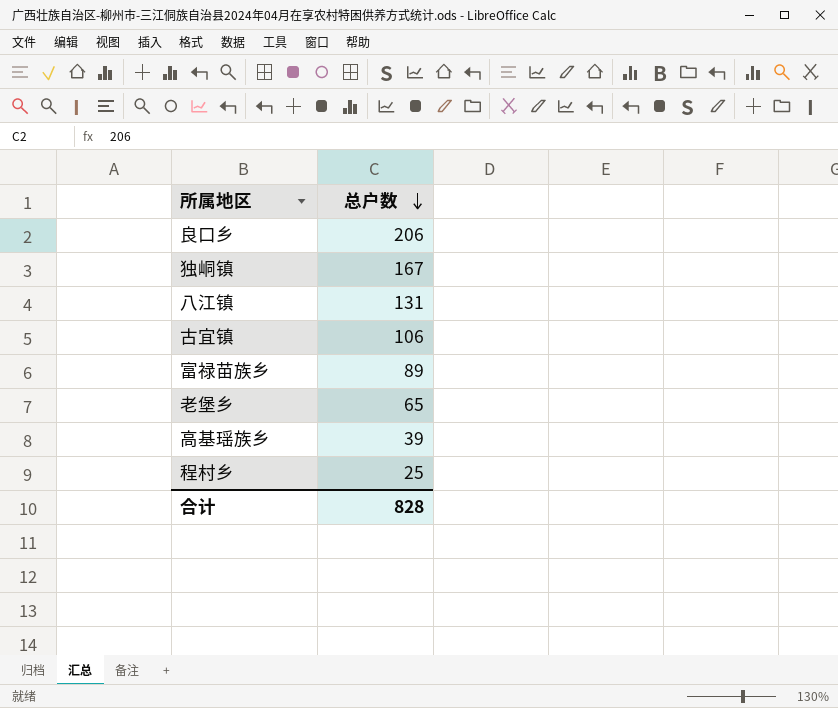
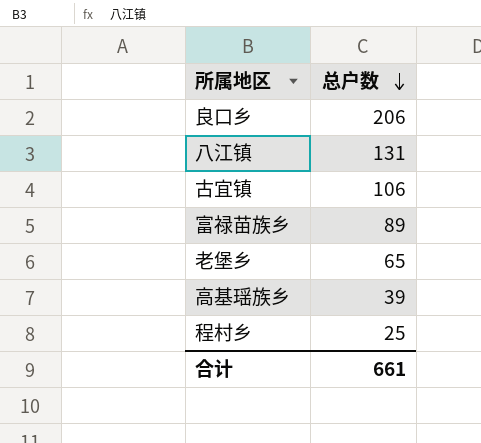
row 独峒镇: 167 -> none
合计 | 总户数: 828 -> 661

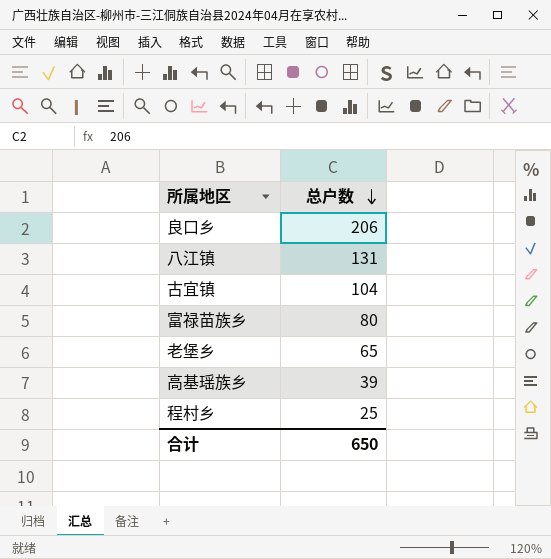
古宜镇 | 总户数: 106 -> 104
富禄苗族乡 | 总户数: 89 -> 80
合计 | 总户数: 661 -> 650

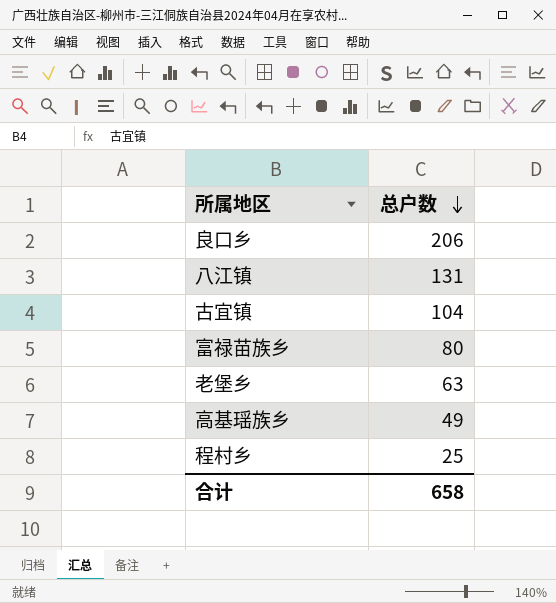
老堡乡 | 总户数: 65 -> 63
高基瑶族乡 | 总户数: 39 -> 49
合计 | 总户数: 650 -> 658

